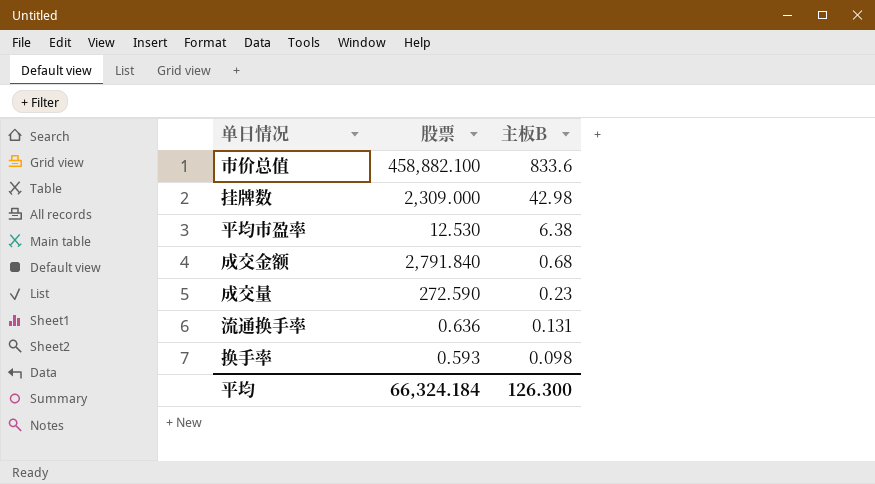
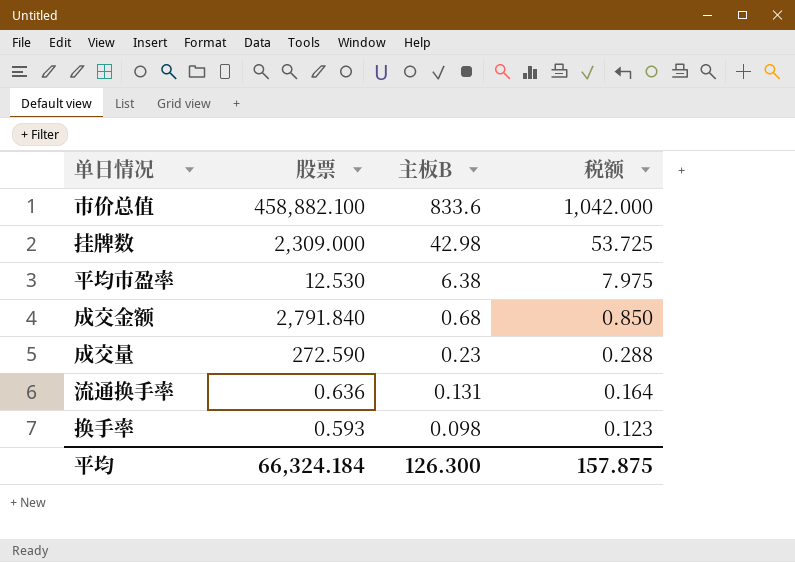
column 税额 | formula: none -> [主板B] * 1.25

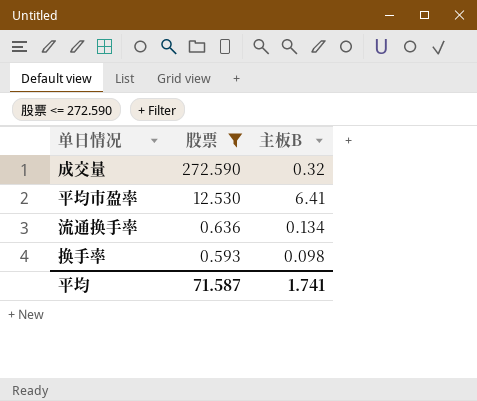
filter: none -> 股票 <= 272.590
row order: 主板B descending -> 股票 descending
column 税额 | formula: [主板B] * 1.25 -> none
成交量 | 主板B: 0.23 -> 0.32
平均市盈率 | 主板B: 6.38 -> 6.41
流通换手率 | 主板B: 0.131 -> 0.134
平均 | 股票: 66,324.184 -> 71.587
平均 | 主板B: 126.300 -> 1.741

